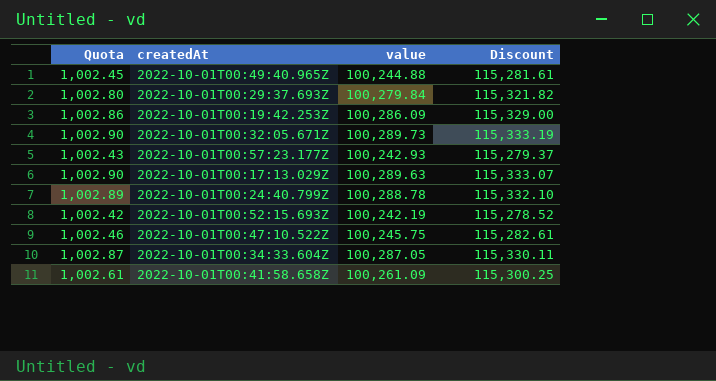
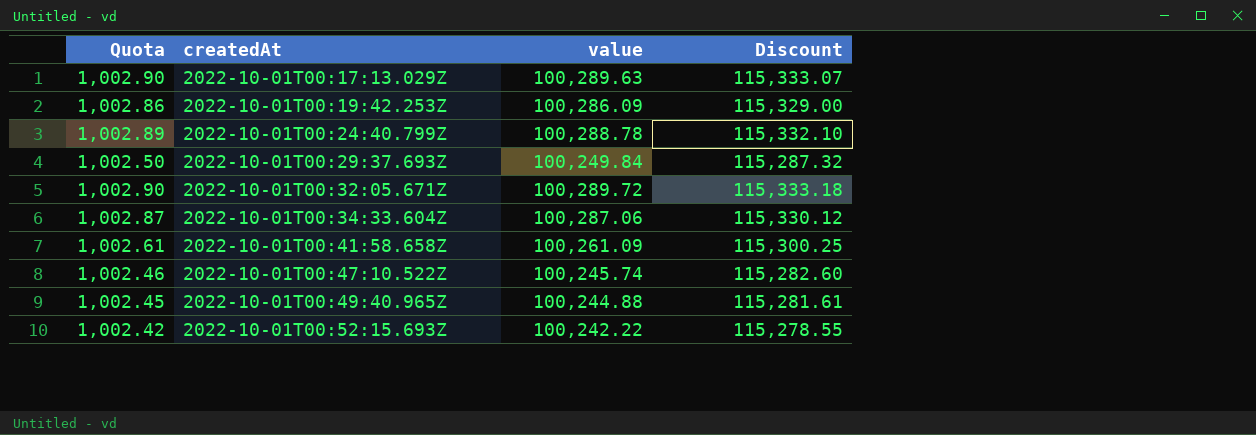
row order: none -> createdAt ascending
row 2022-10-01T00:57:23.177Z: 1,002.43 | 100,242.93 | 115,279.37 -> none
2022-10-01T00:29:37.693Z | Quota: 1,002.80 -> 1,002.50
2022-10-01T00:29:37.693Z | value: 100,279.84 -> 100,249.84
2022-10-01T00:29:37.693Z | Discount: 115,321.82 -> 115,287.32
2022-10-01T00:32:05.671Z | value: 100,289.73 -> 100,289.72
2022-10-01T00:32:05.671Z | Discount: 115,333.19 -> 115,333.18
2022-10-01T00:34:33.604Z | value: 100,287.05 -> 100,287.06
2022-10-01T00:34:33.604Z | Discount: 115,330.11 -> 115,330.12
2022-10-01T00:47:10.522Z | value: 100,245.75 -> 100,245.74
2022-10-01T00:47:10.522Z | Discount: 115,282.61 -> 115,282.60
2022-10-01T00:52:15.693Z | value: 100,242.19 -> 100,242.22
2022-10-01T00:52:15.693Z | Discount: 115,278.52 -> 115,278.55

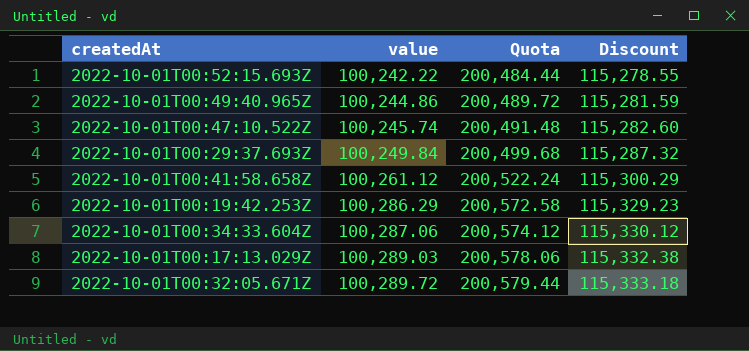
row order: createdAt ascending -> value ascending
column Quota | formula: [value] * 0.01 -> [value] * 2
column Quota | position: 1 -> 3
row 2022-10-01T00:24:40.799Z: 1,002.89 | 100,288.78 | 115,332.10 -> none
2022-10-01T00:49:40.965Z | value: 100,244.88 -> 100,244.86
2022-10-01T00:49:40.965Z | Discount: 115,281.61 -> 115,281.59
2022-10-01T00:41:58.658Z | value: 100,261.09 -> 100,261.12
2022-10-01T00:41:58.658Z | Discount: 115,300.25 -> 115,300.29
2022-10-01T00:19:42.253Z | value: 100,286.09 -> 100,286.29
2022-10-01T00:19:42.253Z | Discount: 115,329.00 -> 115,329.23
2022-10-01T00:17:13.029Z | value: 100,289.63 -> 100,289.03
2022-10-01T00:17:13.029Z | Discount: 115,333.07 -> 115,332.38

